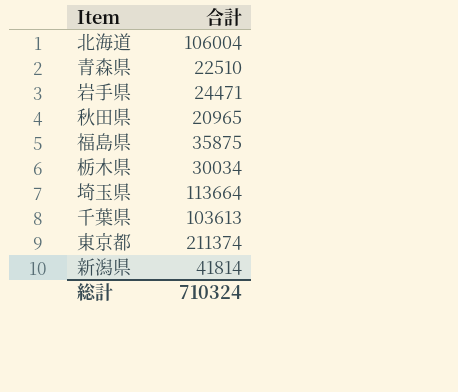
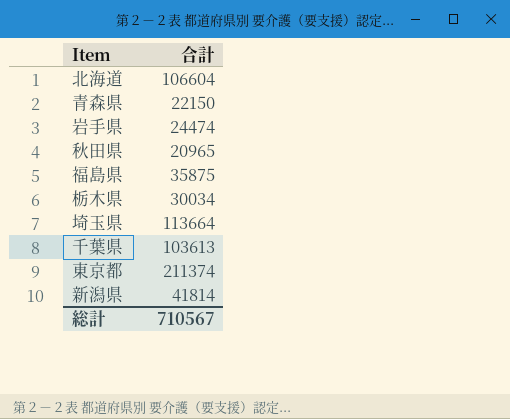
北海道 | 合計: 106004 -> 106604
青森県 | 合計: 22510 -> 22150
岩手県 | 合計: 24471 -> 24474
総計 | 合計: 710324 -> 710567

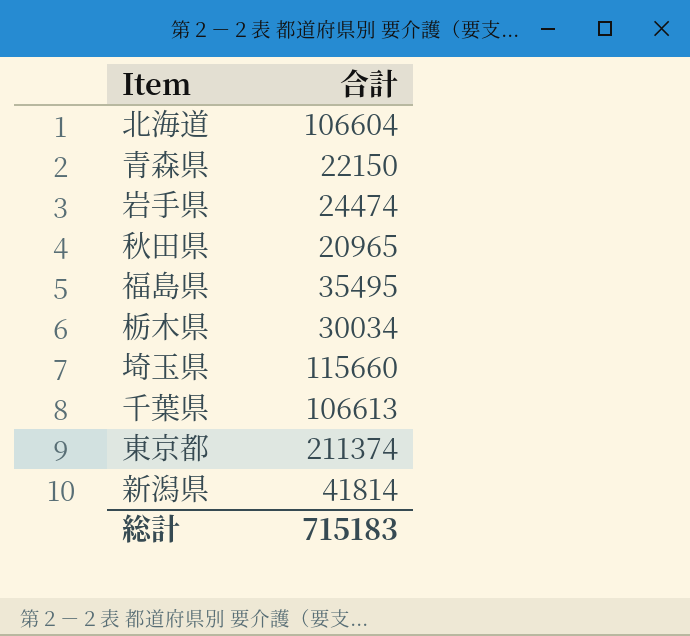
福島県 | 合計: 35875 -> 35495
埼玉県 | 合計: 113664 -> 115660
千葉県 | 合計: 103613 -> 106613
総計 | 合計: 710567 -> 715183

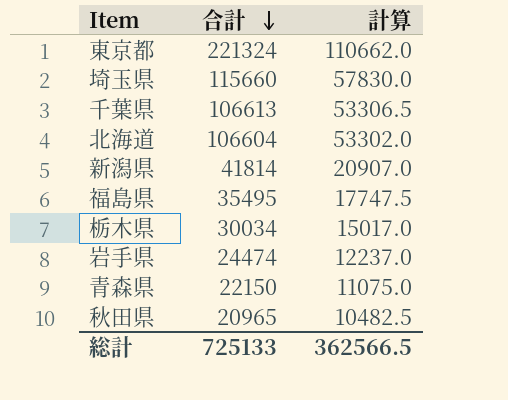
row order: none -> 合計 descending
column 計算 | formula: none -> [合計] * 0.5
東京都 | 合計: 211374 -> 221324
総計 | 合計: 715183 -> 725133

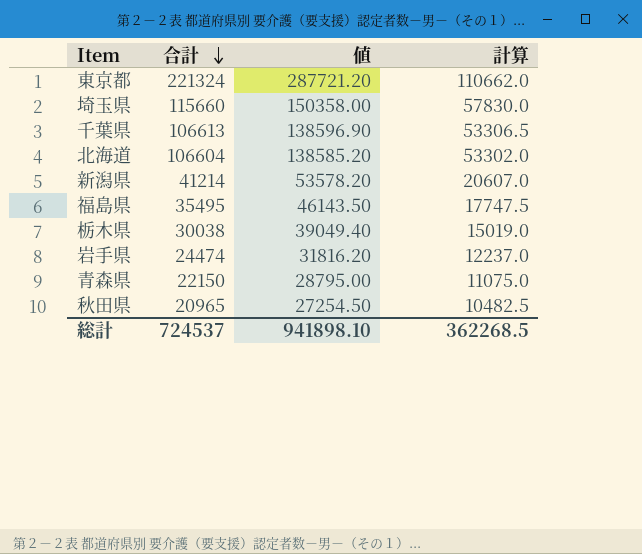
column 値 | formula: none -> [合計] * 1.3
新潟県 | 合計: 41814 -> 41214
新潟県 | 計算: 20907.0 -> 20607.0
栃木県 | 合計: 30034 -> 30038
栃木県 | 計算: 15017.0 -> 15019.0
総計 | 合計: 725133 -> 724537
総計 | 計算: 362566.5 -> 362268.5

